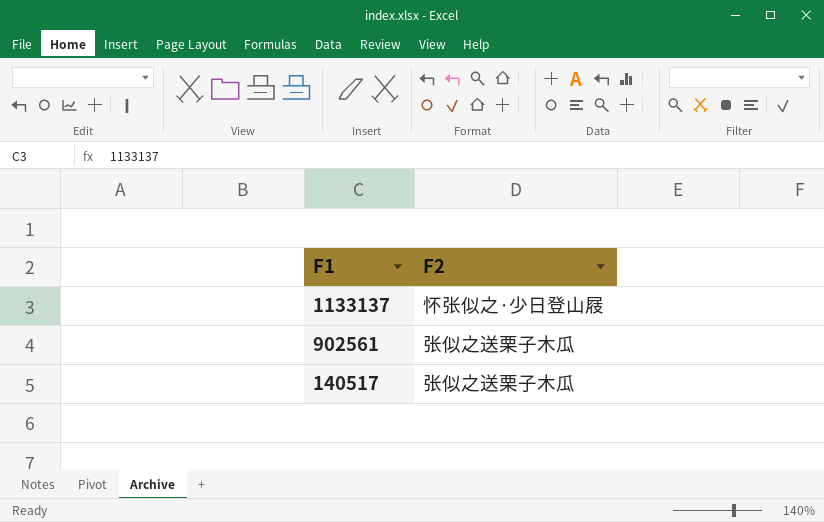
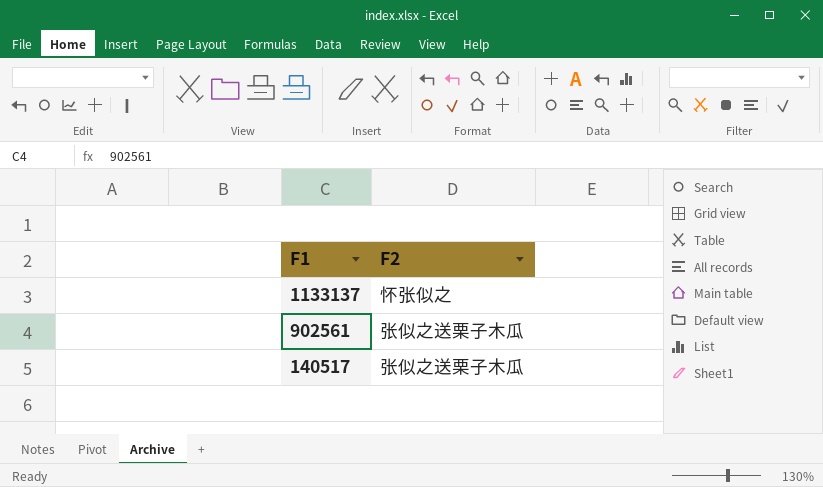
1133137 | F2: 怀张似之·少日登山屐 -> 怀张似之

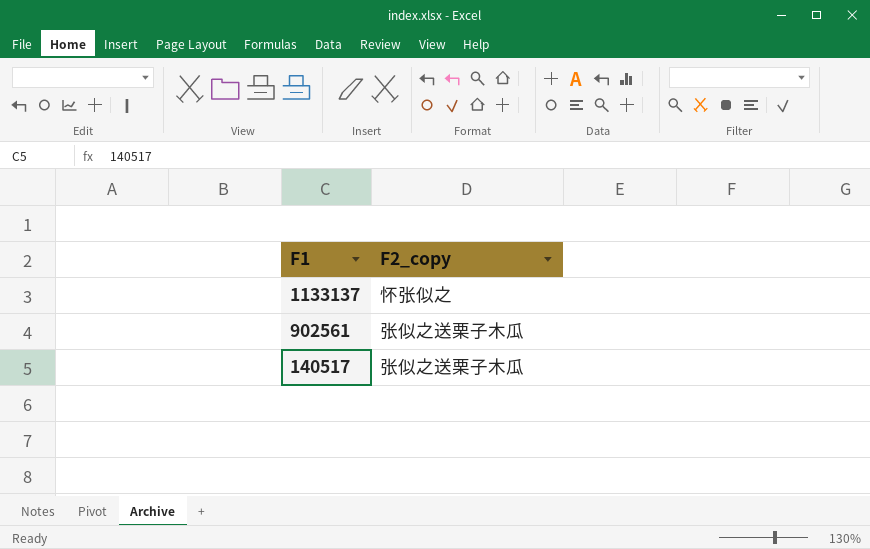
column name: F2 -> F2_copy

